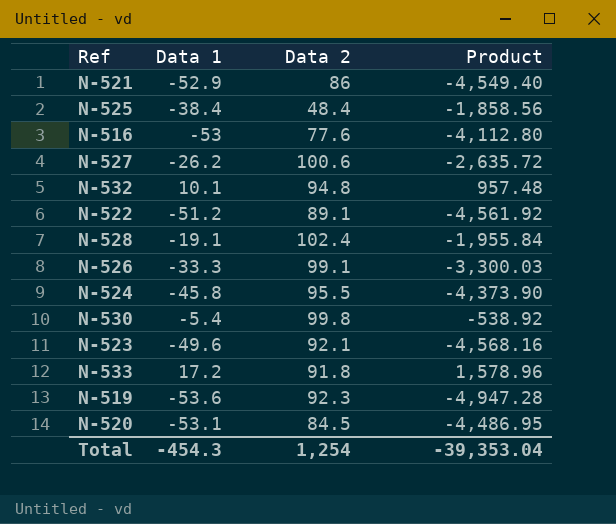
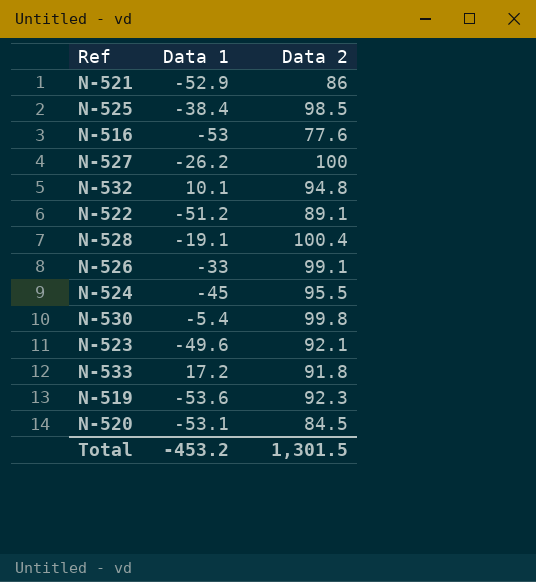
column Product | formula: [Data 1] * [Data 2] -> none
N-525 | Data 2: 48.4 -> 98.5
N-527 | Data 2: 100.6 -> 100
N-528 | Data 2: 102.4 -> 100.4
N-526 | Data 1: -33.3 -> -33
N-524 | Data 1: -45.8 -> -45
Total | Data 1: -454.3 -> -453.2
Total | Data 2: 1,254 -> 1,301.5

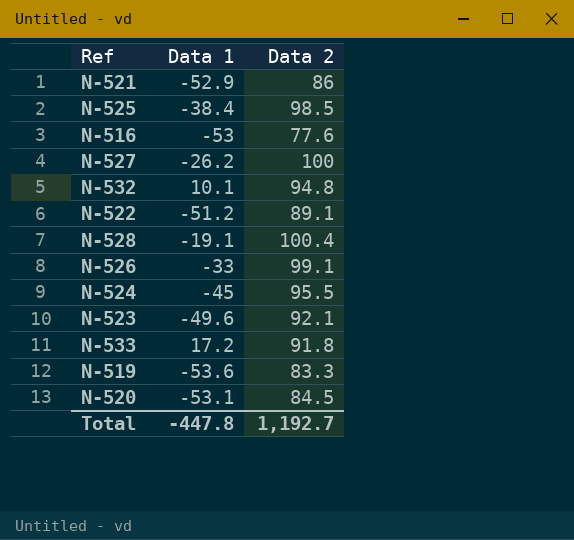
row N-530: -5.4 | 99.8 -> none
N-519 | Data 2: 92.3 -> 83.3
Total | Data 1: -453.2 -> -447.8
Total | Data 2: 1,301.5 -> 1,192.7

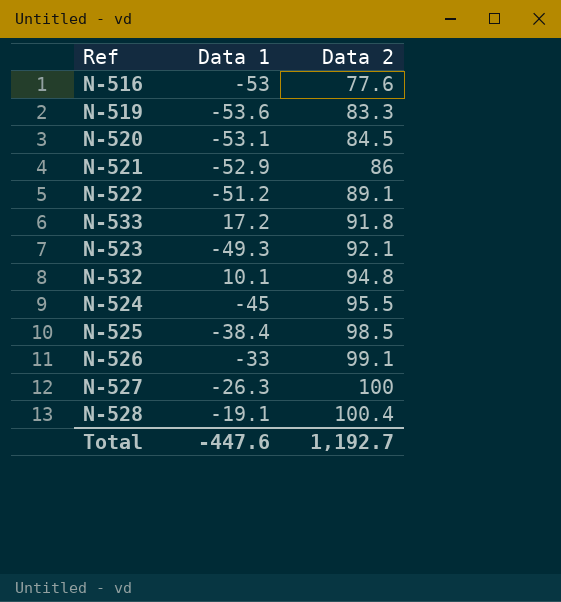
row order: none -> Data 2 ascending
N-523 | Data 1: -49.6 -> -49.3
N-527 | Data 1: -26.2 -> -26.3
Total | Data 1: -447.8 -> -447.6

